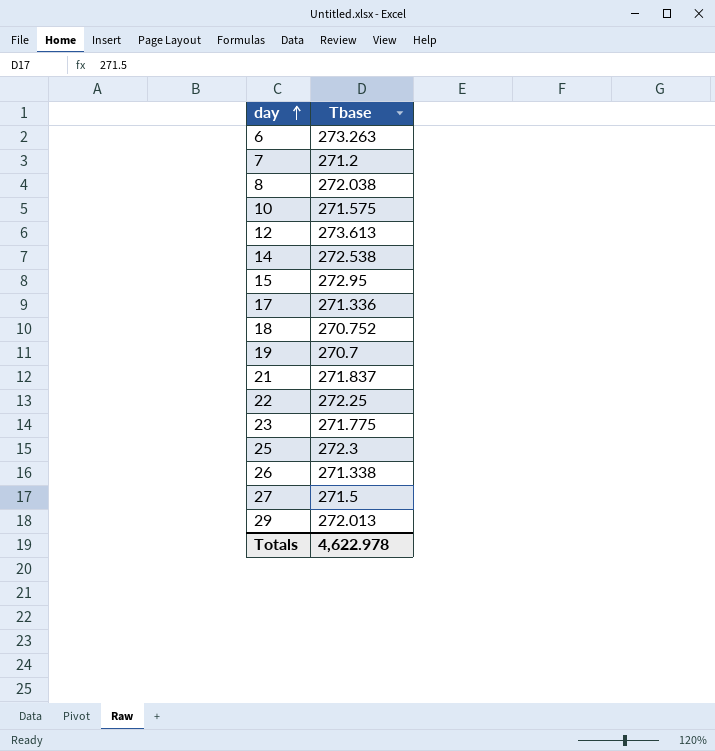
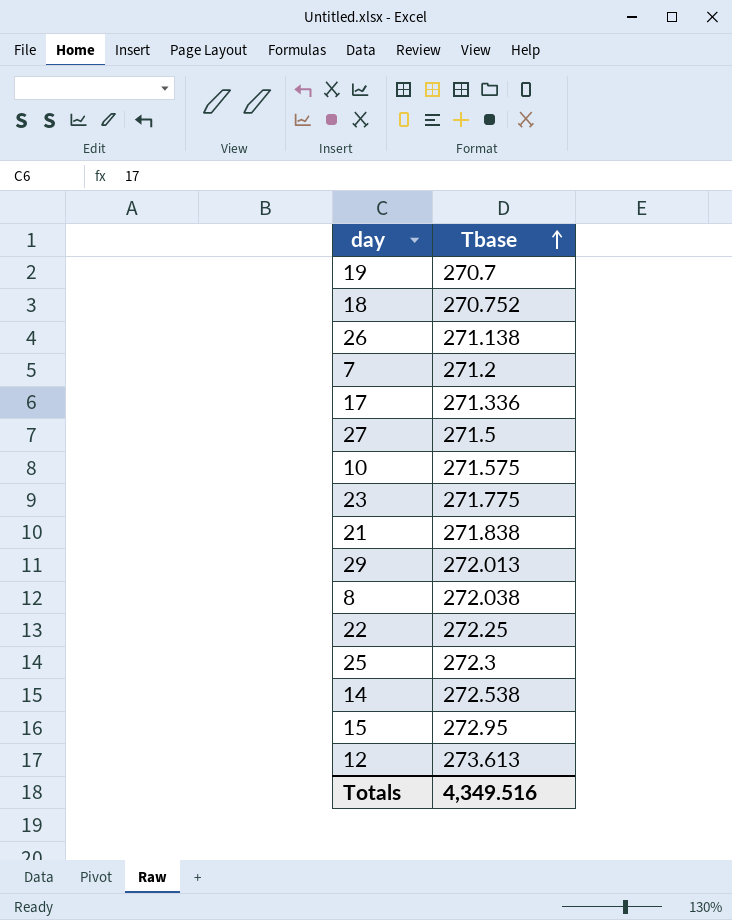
row order: day ascending -> Tbase ascending
row 6: 273.263 -> none
26 | Tbase: 271.338 -> 271.138
21 | Tbase: 271.837 -> 271.838
Totals | Tbase: 4,622.978 -> 4,349.516

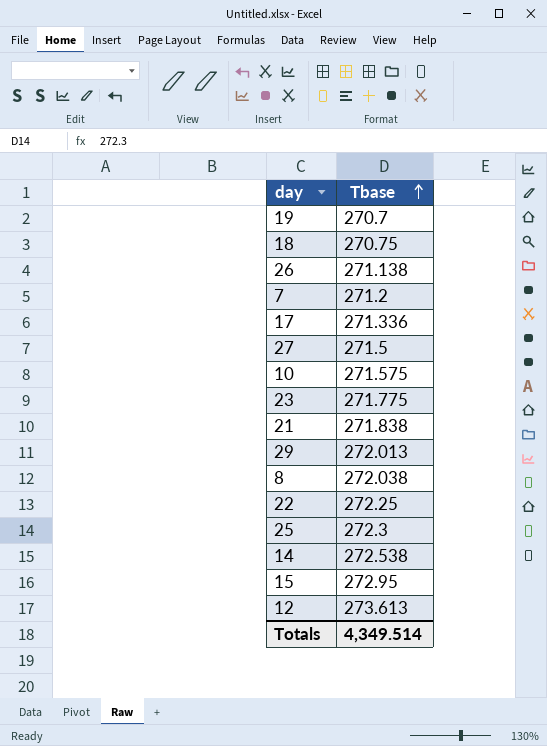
18 | Tbase: 270.752 -> 270.75
Totals | Tbase: 4,349.516 -> 4,349.514

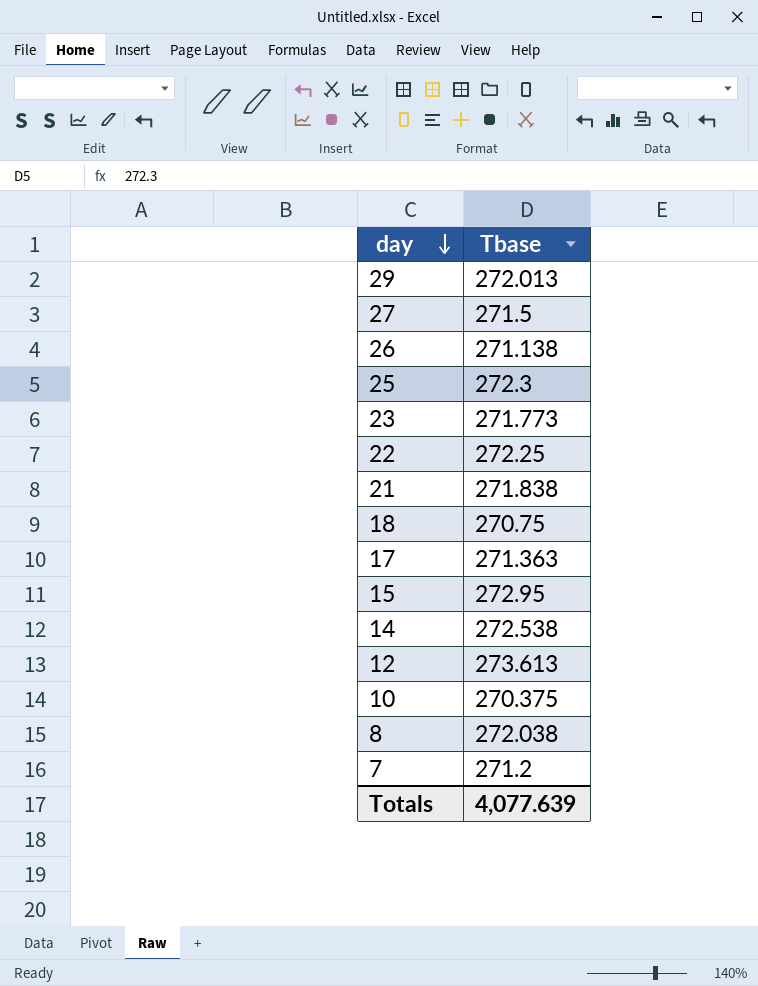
row order: Tbase ascending -> day descending
row 19: 270.7 -> none
23 | Tbase: 271.775 -> 271.773
17 | Tbase: 271.336 -> 271.363
10 | Tbase: 271.575 -> 270.375
Totals | Tbase: 4,349.514 -> 4,077.639

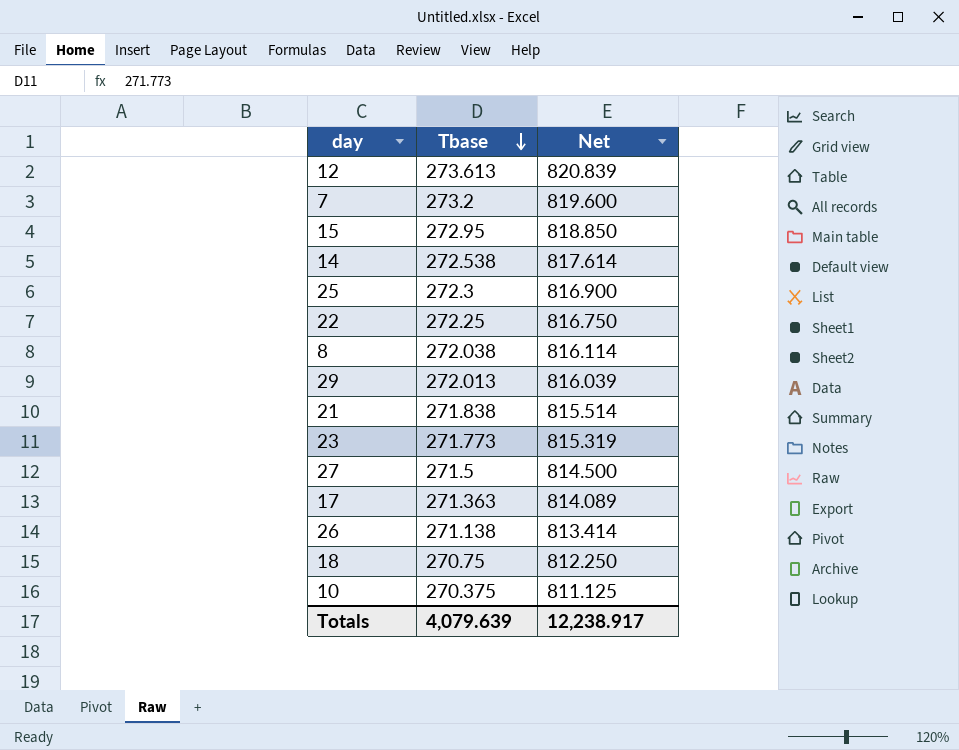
row order: day descending -> Tbase descending
column Net | formula: none -> [Tbase] * 3
7 | Tbase: 271.2 -> 273.2
Totals | Tbase: 4,077.639 -> 4,079.639

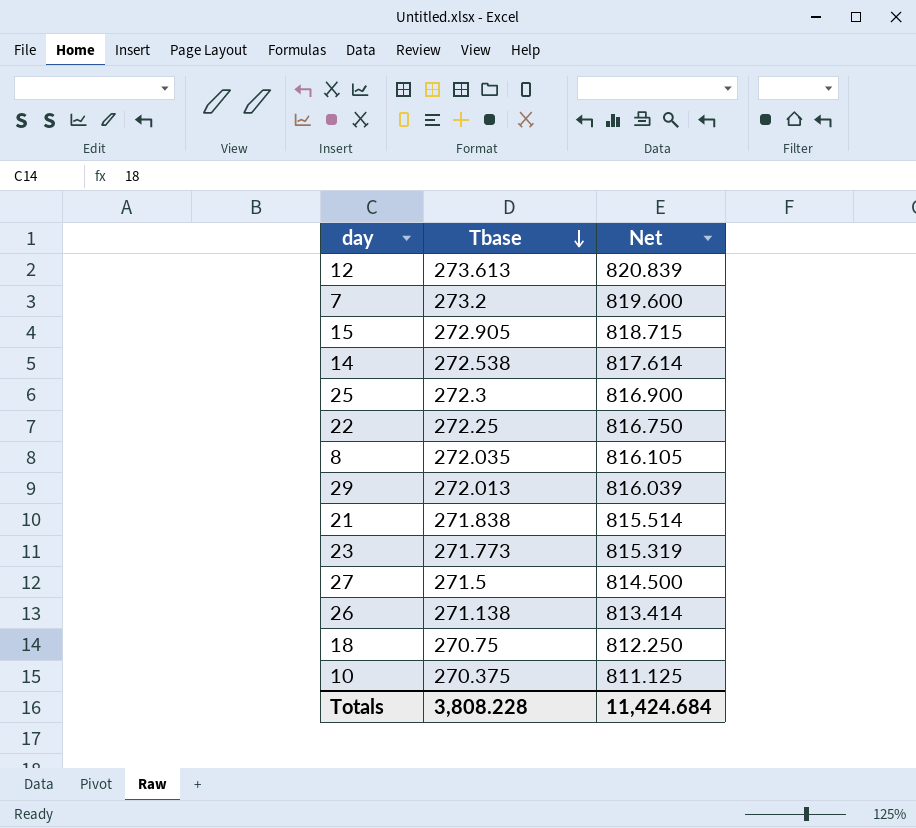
row 17: 271.363 | 814.089 -> none
15 | Tbase: 272.95 -> 272.905
15 | Net: 818.850 -> 818.715
8 | Tbase: 272.038 -> 272.035
8 | Net: 816.114 -> 816.105
Totals | Tbase: 4,079.639 -> 3,808.228
Totals | Net: 12,238.917 -> 11,424.684

